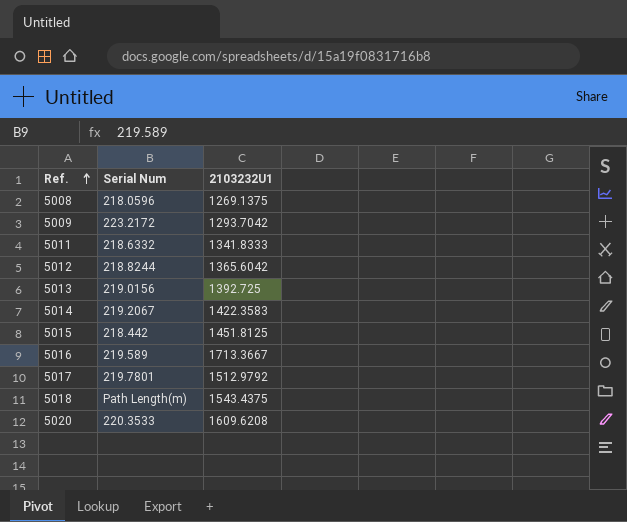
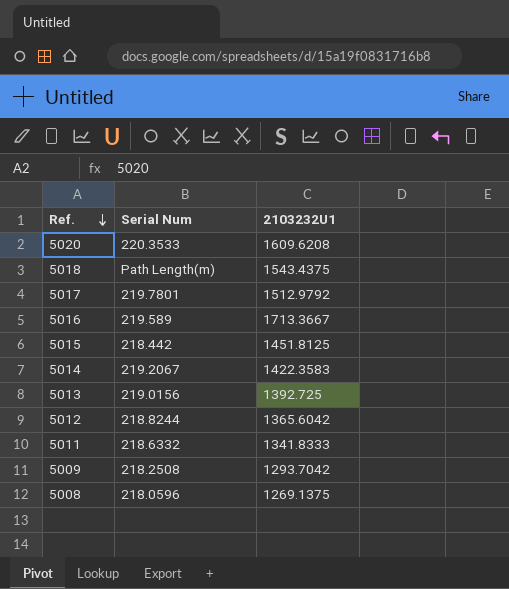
row order: Ref. ascending -> Ref. descending
5009 | Serial Num: 223.2172 -> 218.2508

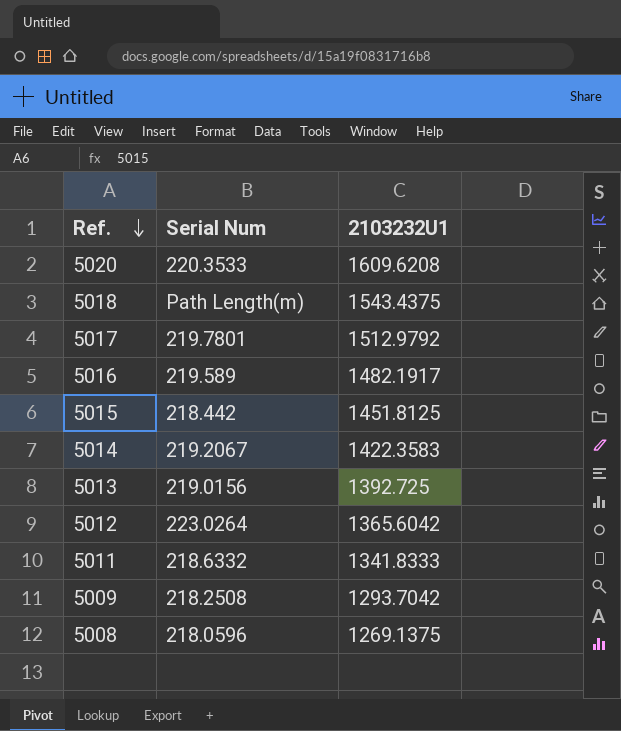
5016 | 2103232U1: 1713.3667 -> 1482.1917
5012 | Serial Num: 218.8244 -> 223.0264

